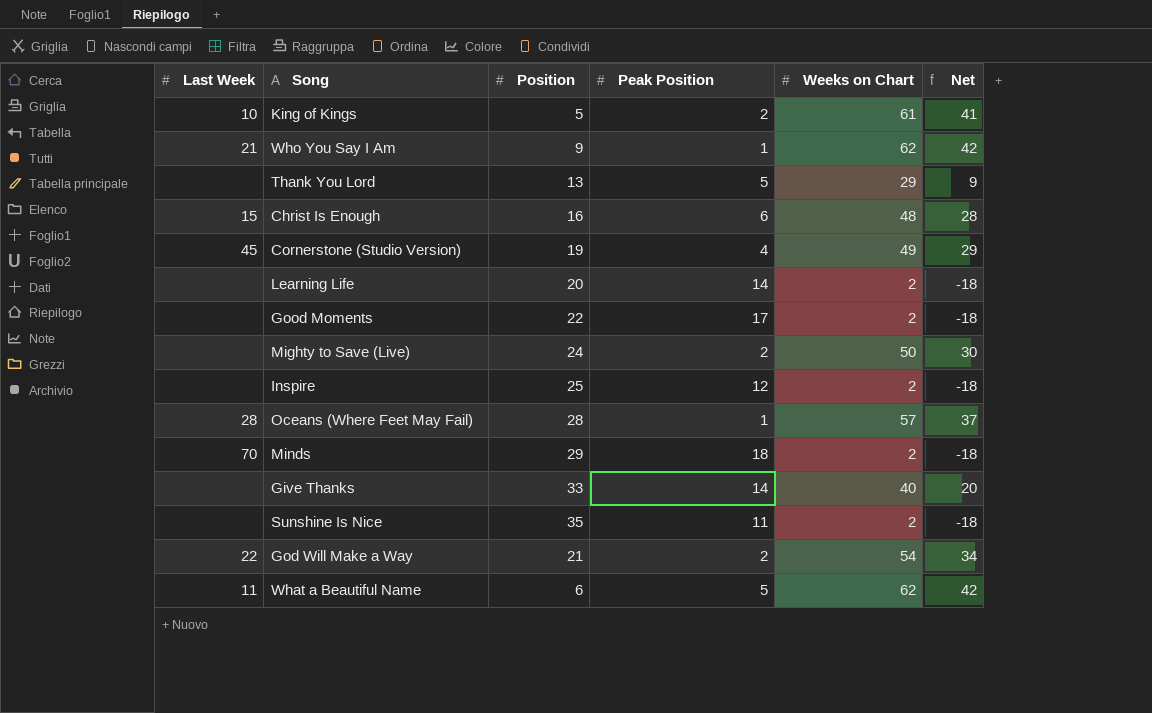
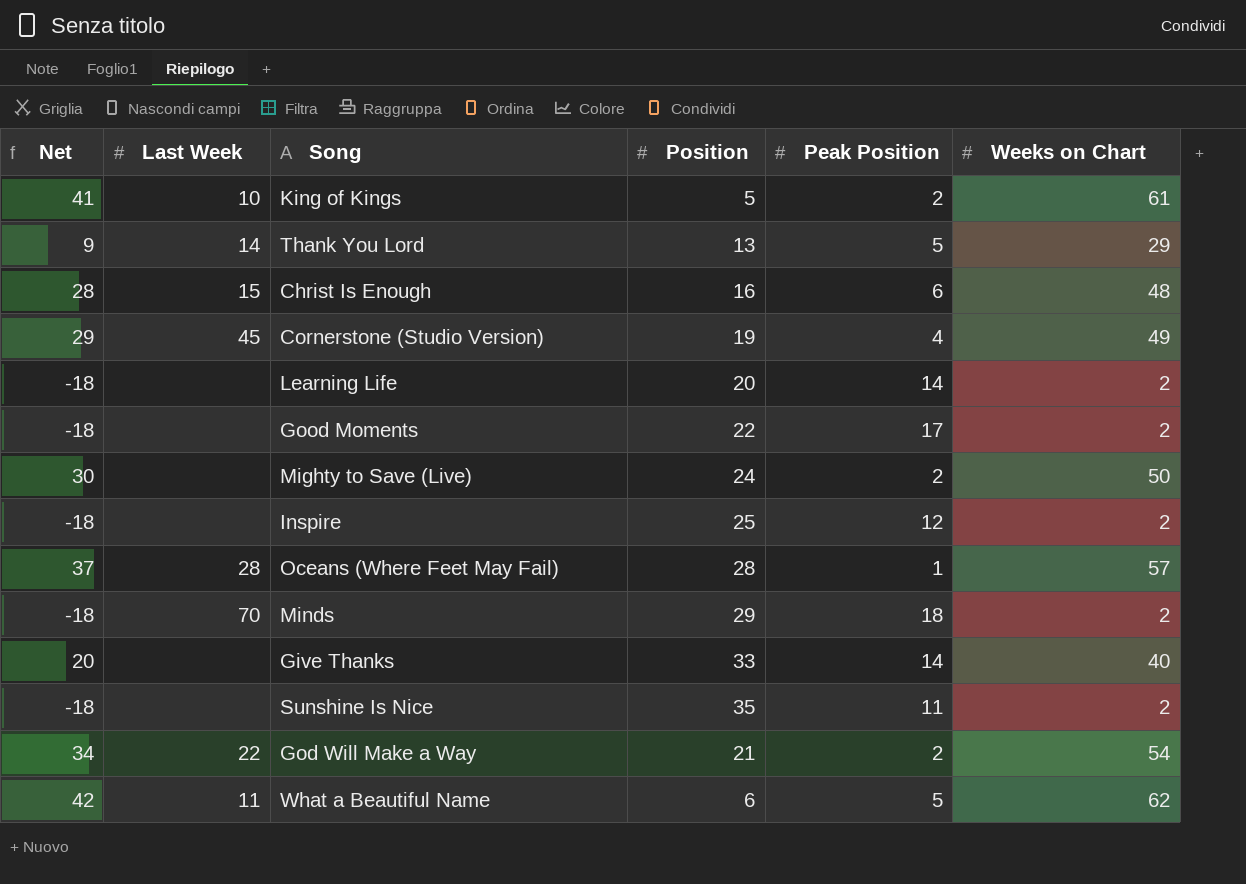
column Net | position: 6 -> 1
row Who You Say I Am: 21 | 9 | 1 | 62 | 42 -> none
Thank You Lord | Last Week: none -> 14

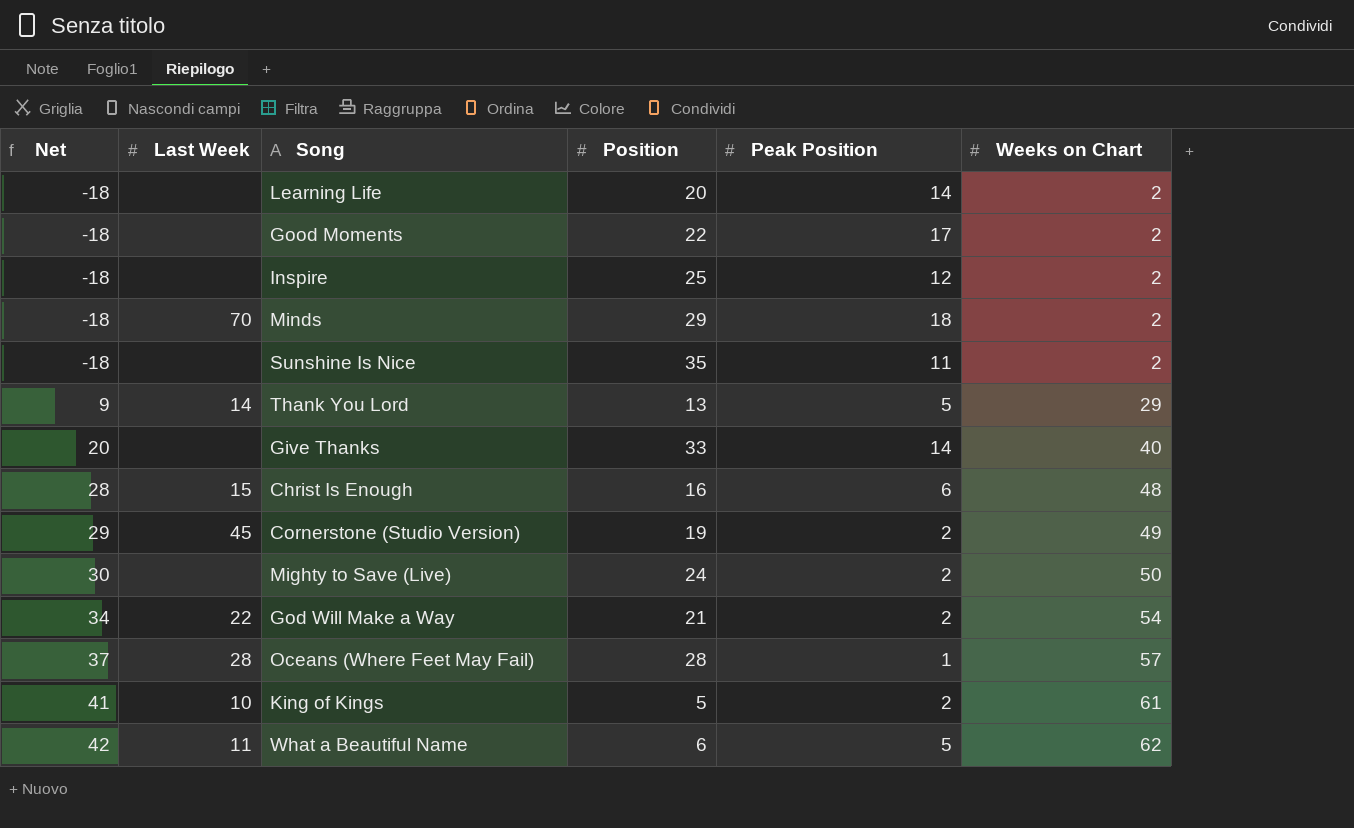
row order: none -> Net ascending
Cornerstone (Studio Version) | Peak Position: 4 -> 2

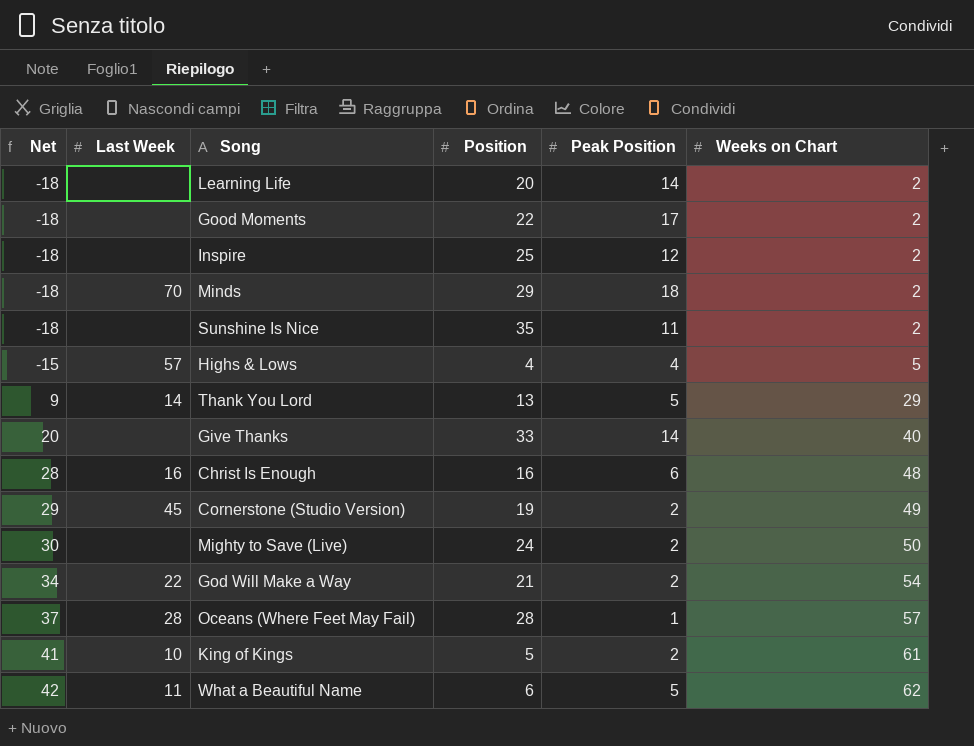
row Highs & Lows: none -> -15 | 57 | 4 | 4 | 5
Christ Is Enough | Last Week: 15 -> 16

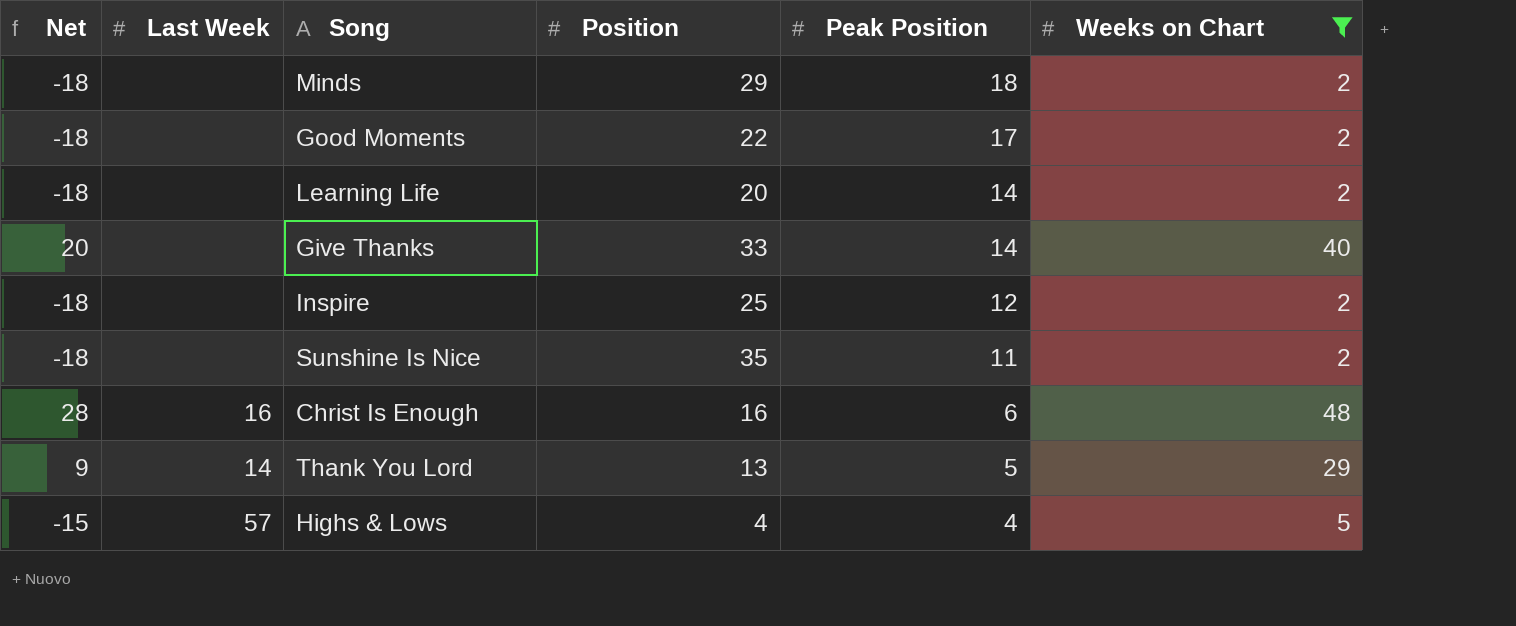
filter: none -> Weeks on Chart <= 48
row order: Net ascending -> Peak Position descending
Minds | Last Week: 70 -> none

